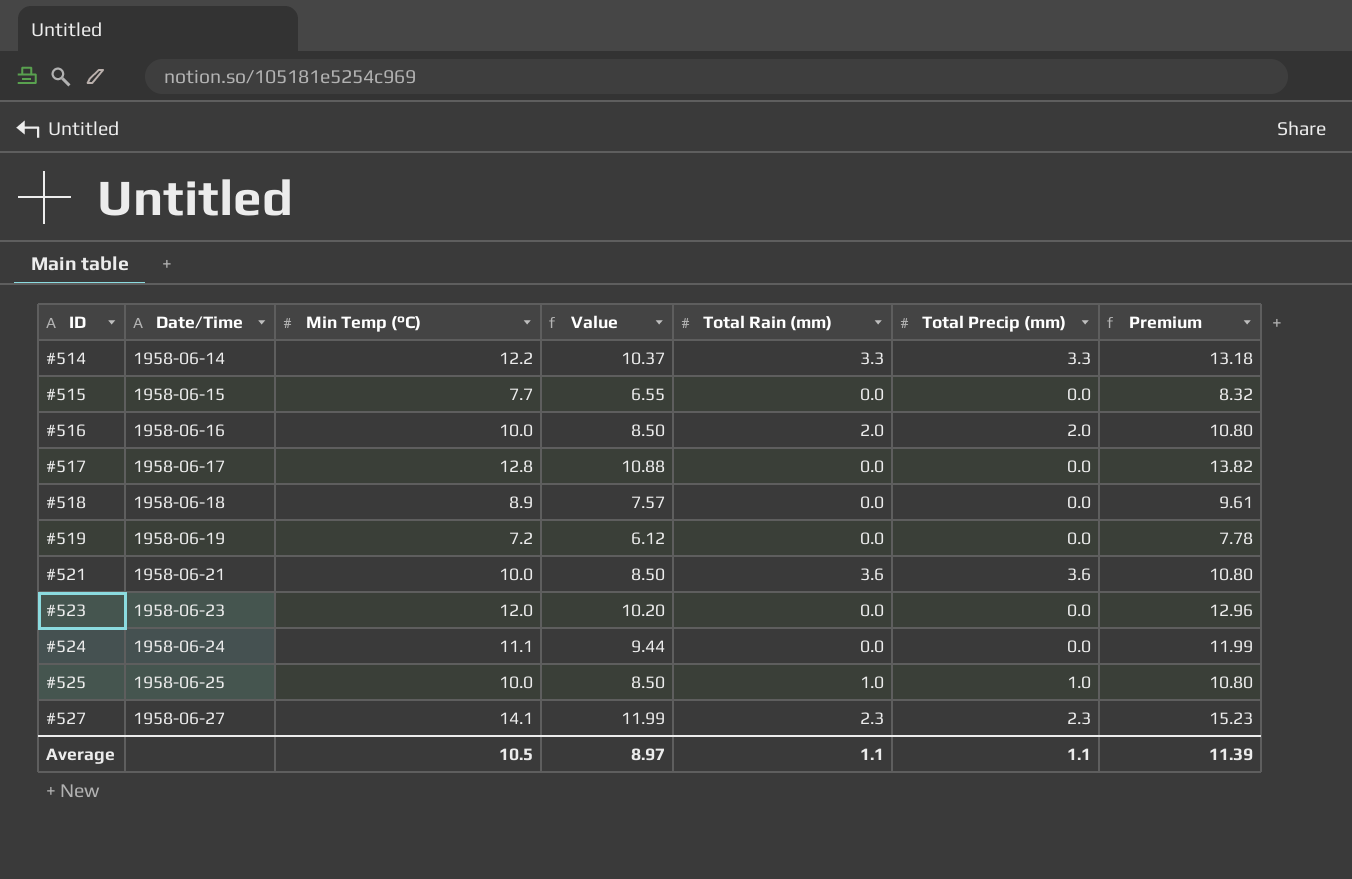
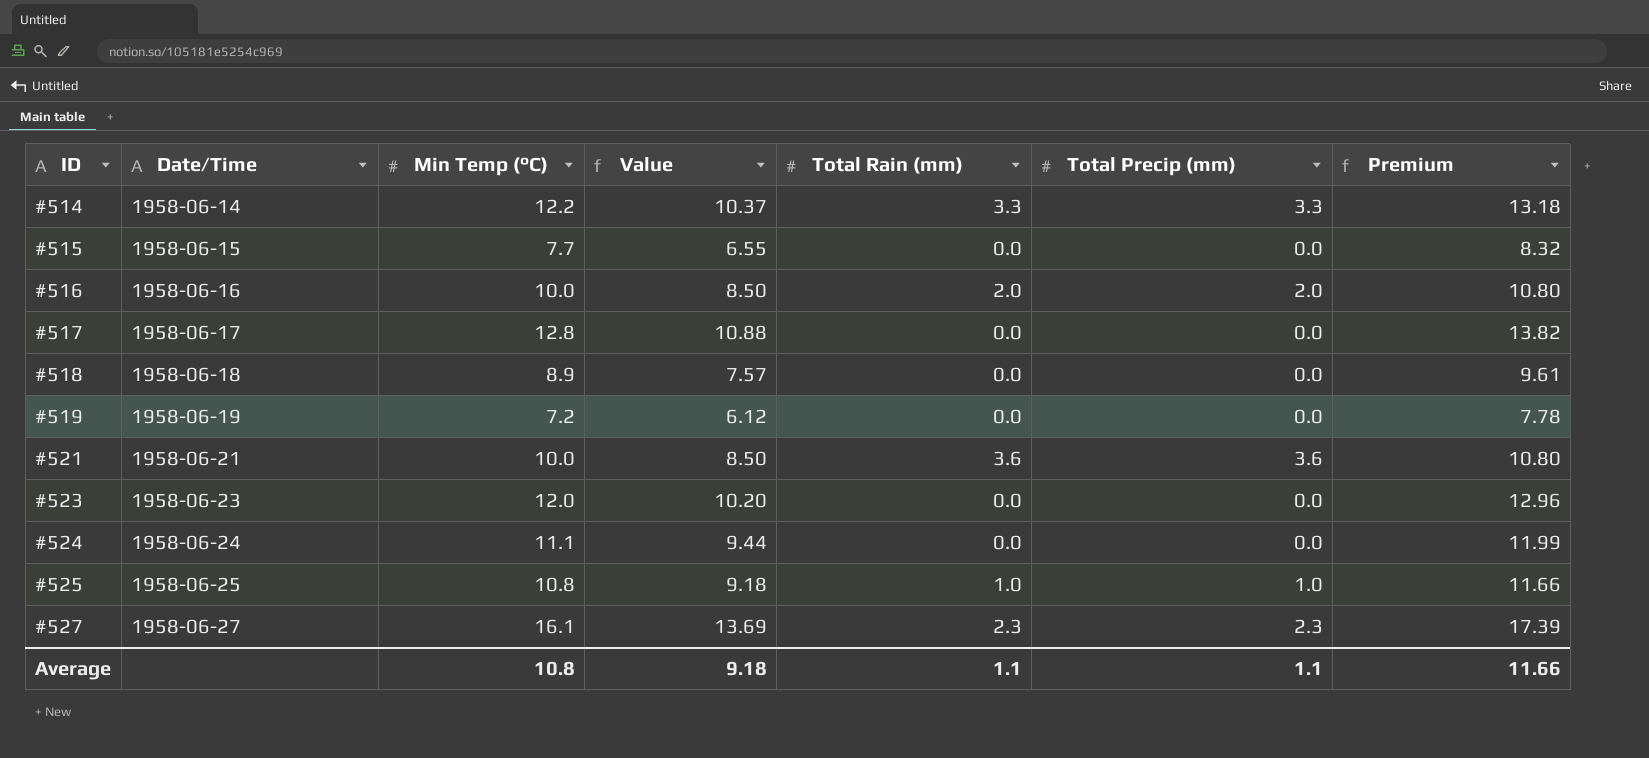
#525 | Min Temp (°C): 10.0 -> 10.8
#525 | Value: 8.50 -> 9.18
#525 | Premium: 10.80 -> 11.66
#527 | Min Temp (°C): 14.1 -> 16.1
#527 | Value: 11.99 -> 13.69
#527 | Premium: 15.23 -> 17.39
Average | Min Temp (°C): 10.5 -> 10.8
Average | Value: 8.97 -> 9.18
Average | Premium: 11.39 -> 11.66

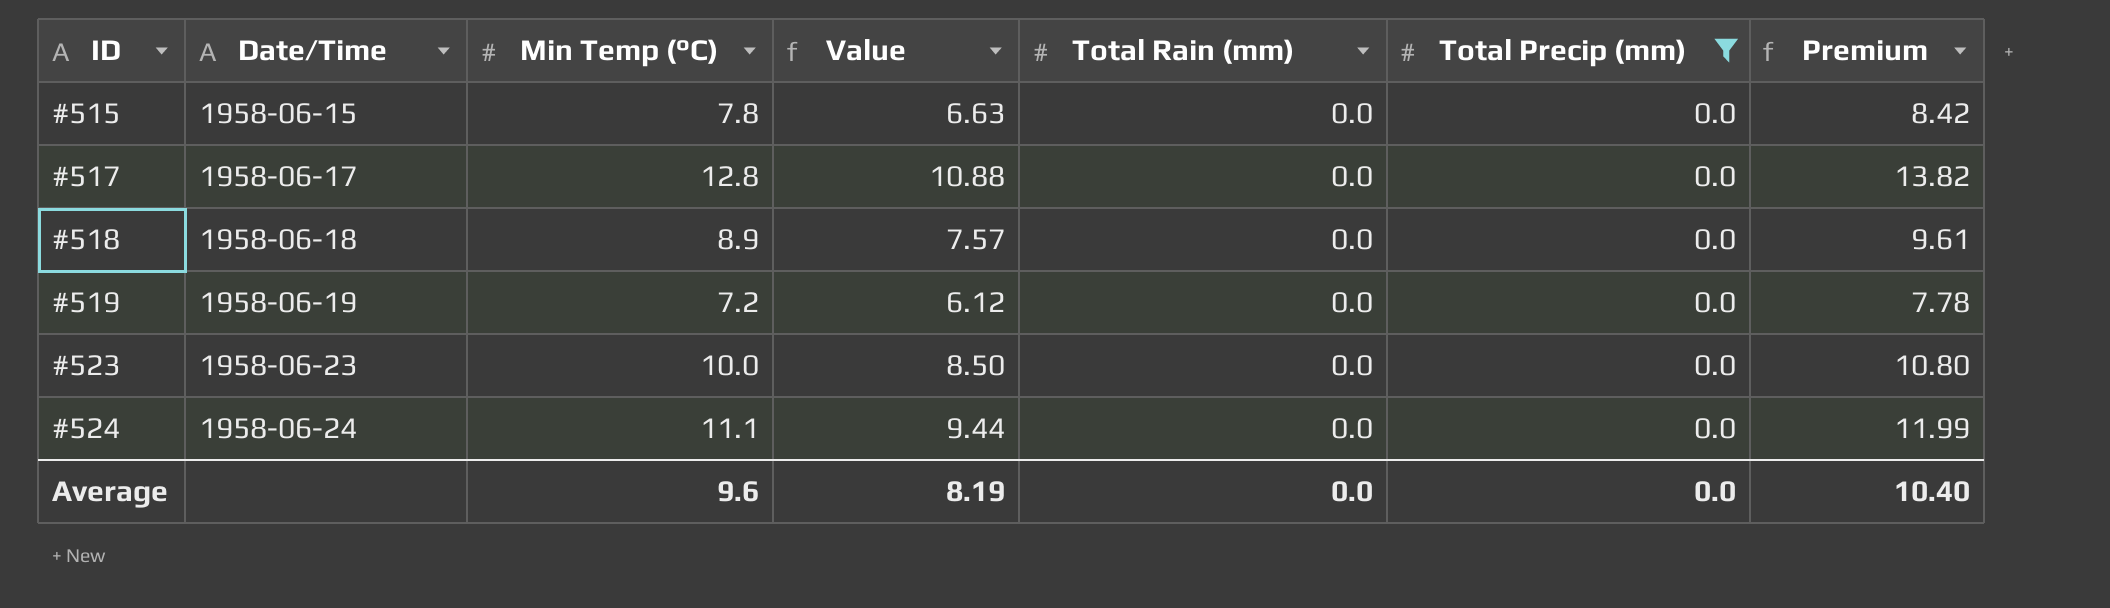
filter: none -> Total Precip (mm) = 0.0
#515 | Min Temp (°C): 7.7 -> 7.8
#515 | Value: 6.55 -> 6.63
#515 | Premium: 8.32 -> 8.42
#523 | Min Temp (°C): 12.0 -> 10.0
#523 | Value: 10.20 -> 8.50
#523 | Premium: 12.96 -> 10.80
Average | Min Temp (°C): 10.8 -> 9.6
Average | Value: 9.18 -> 8.19
Average | Total Rain (mm): 1.1 -> 0.0
Average | Total Precip (mm): 1.1 -> 0.0
Average | Premium: 11.66 -> 10.40

